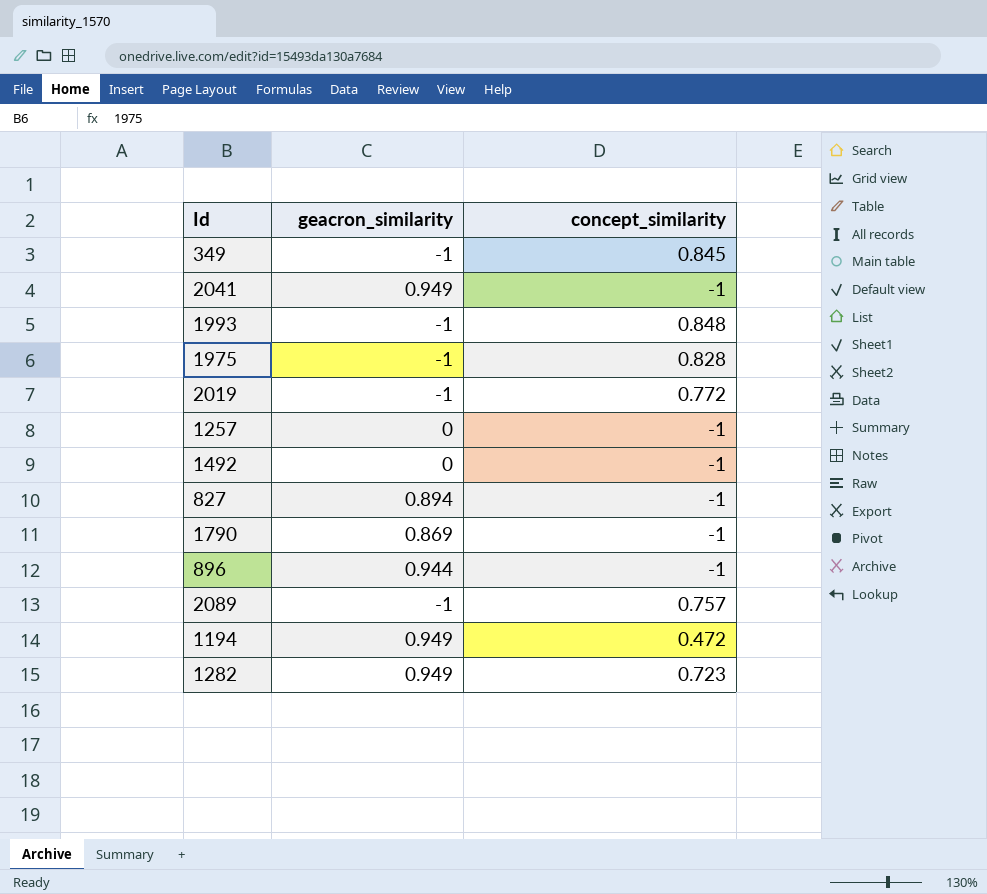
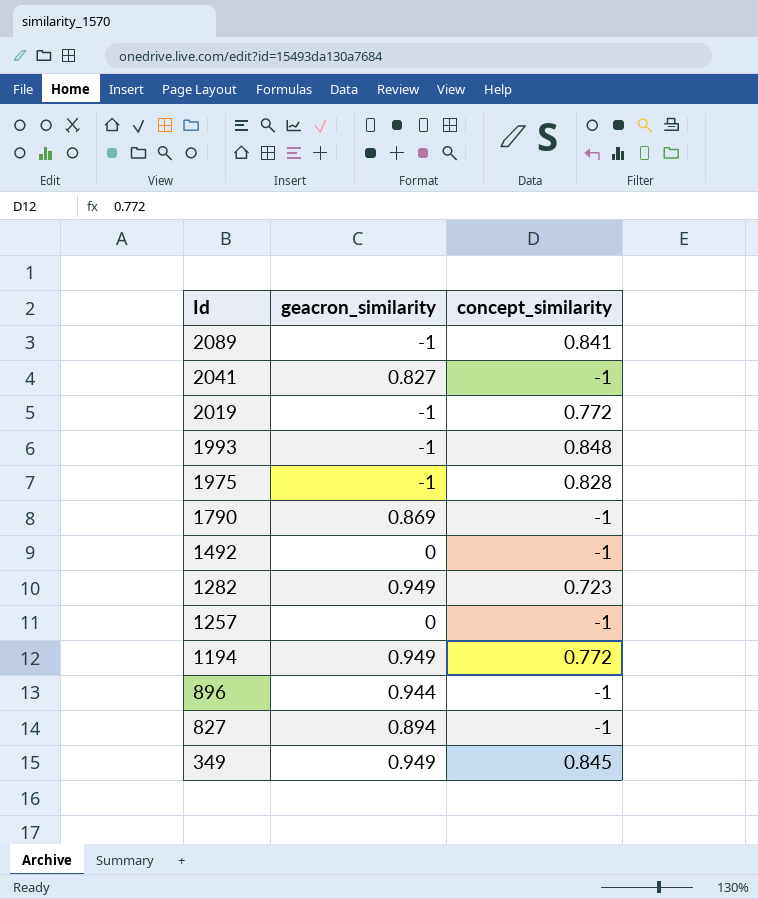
row order: none -> Id descending
2089 | concept_similarity: 0.757 -> 0.841
2041 | geacron_similarity: 0.949 -> 0.827
1194 | concept_similarity: 0.472 -> 0.772
349 | geacron_similarity: -1 -> 0.949

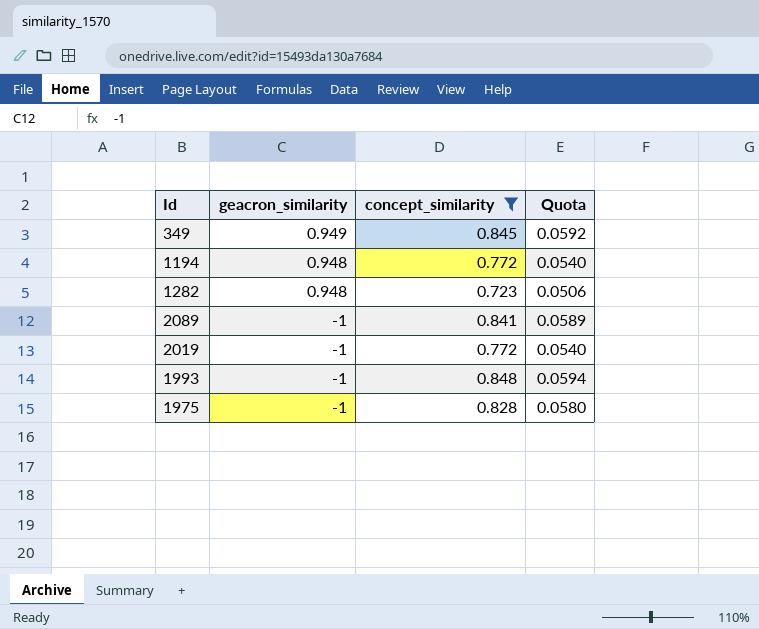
filter: none -> concept_similarity != -1
row order: Id descending -> geacron_similarity descending
column Quota | formula: none -> [concept_similarity] * 0.07
1194 | geacron_similarity: 0.949 -> 0.948
1282 | geacron_similarity: 0.949 -> 0.948

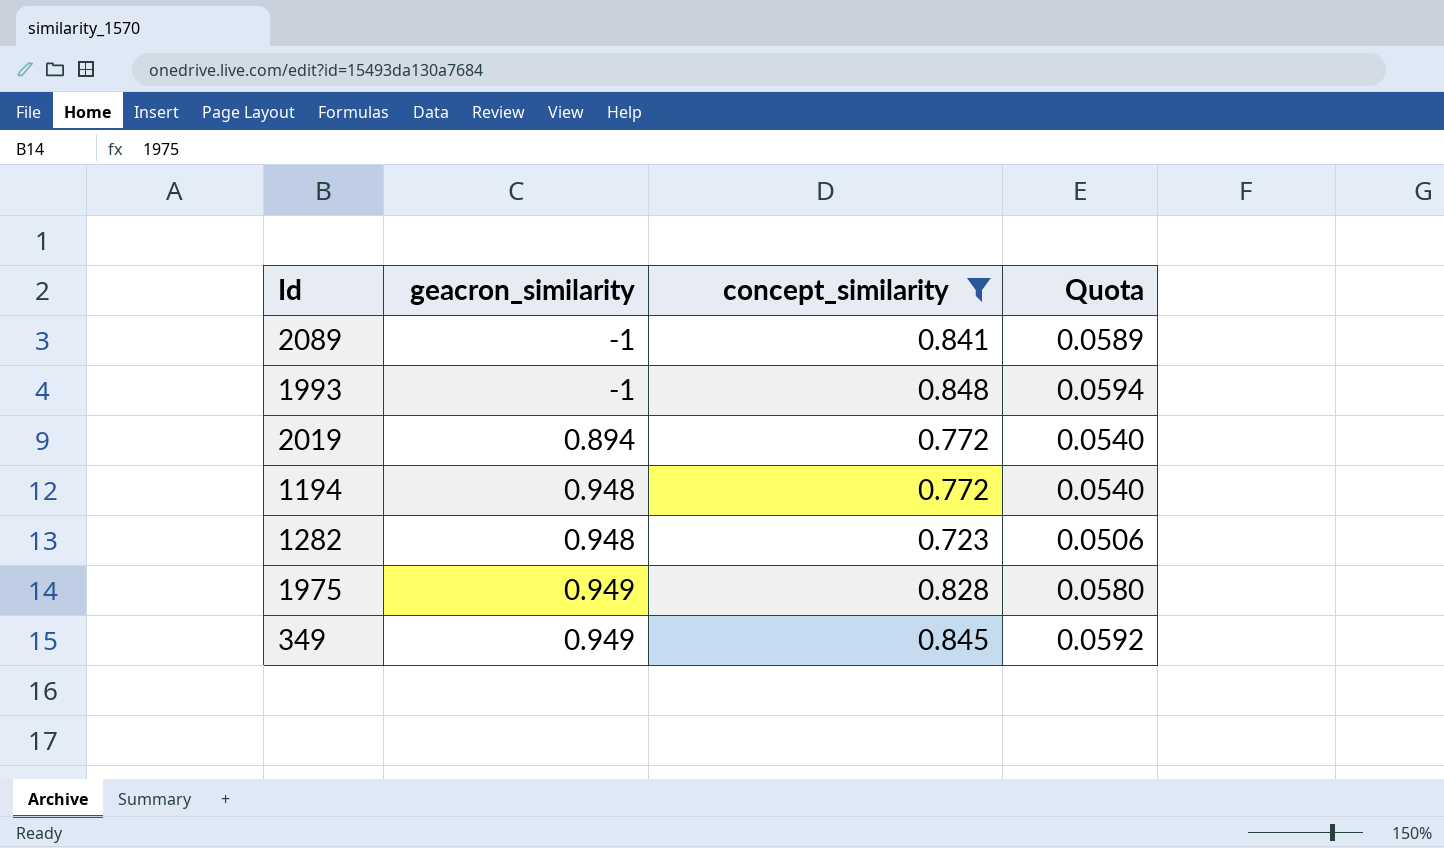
row order: geacron_similarity descending -> geacron_similarity ascending
2019 | geacron_similarity: -1 -> 0.894
1975 | geacron_similarity: -1 -> 0.949

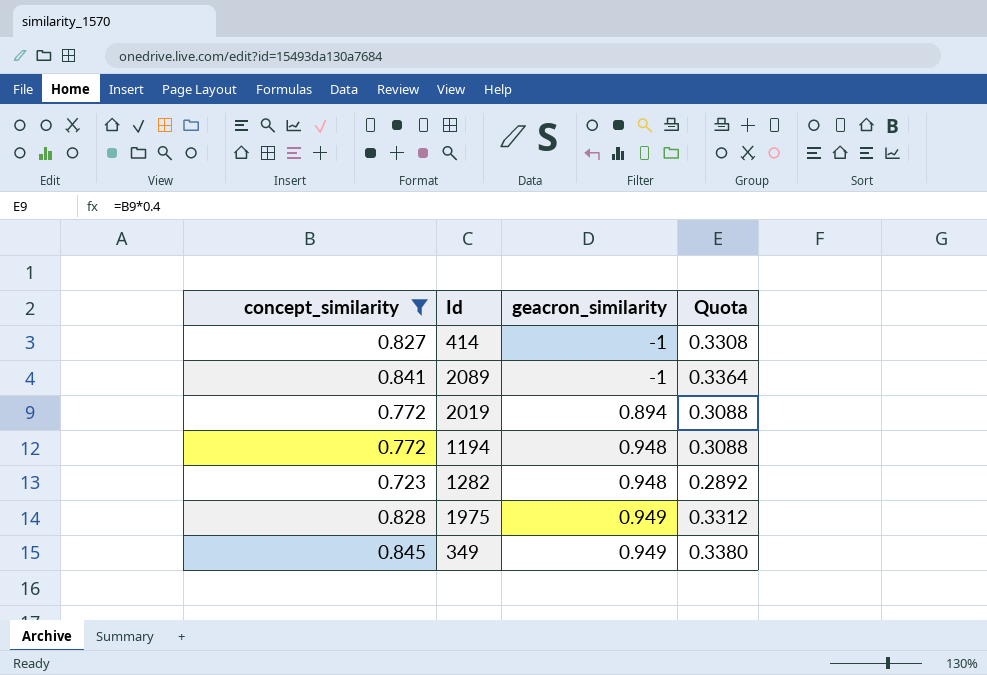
column concept_similarity | position: 3 -> 1
column Quota | formula: [concept_similarity] * 0.07 -> [concept_similarity] * 0.4
row 1993: -1 | 0.848 | 0.0594 -> none
row 414: none -> 0.827 | -1 | 0.3308

